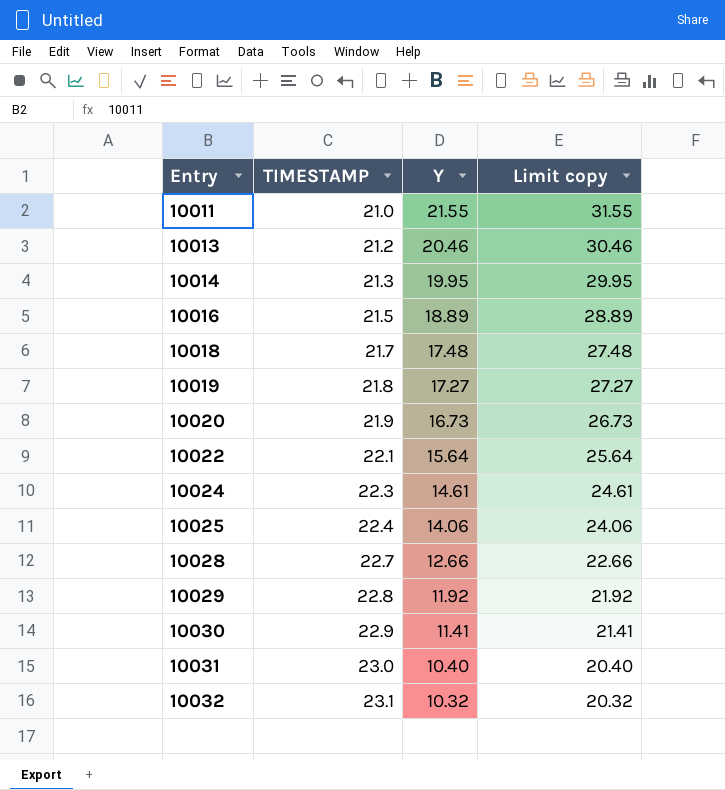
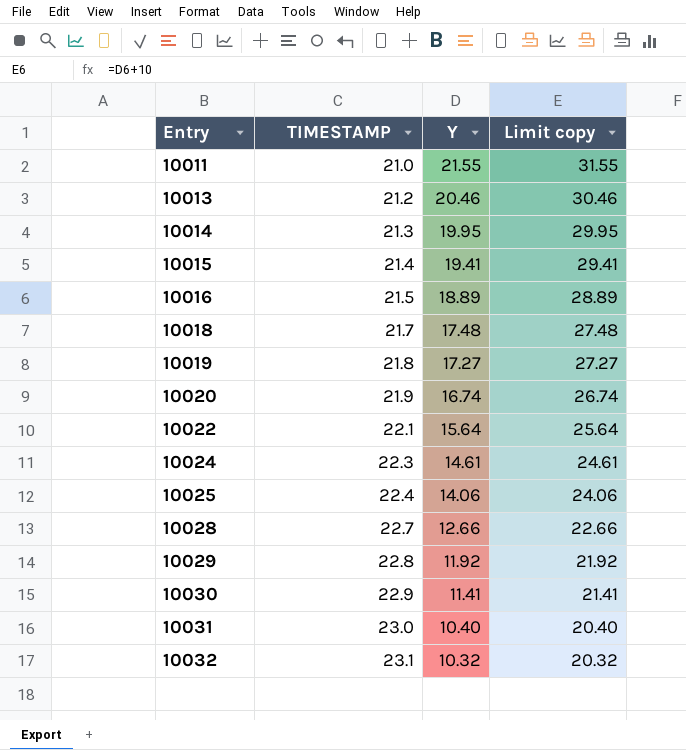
row 10015: none -> 21.4 | 19.41 | 29.41
10020 | Y: 16.73 -> 16.74
10020 | Limit copy: 26.73 -> 26.74

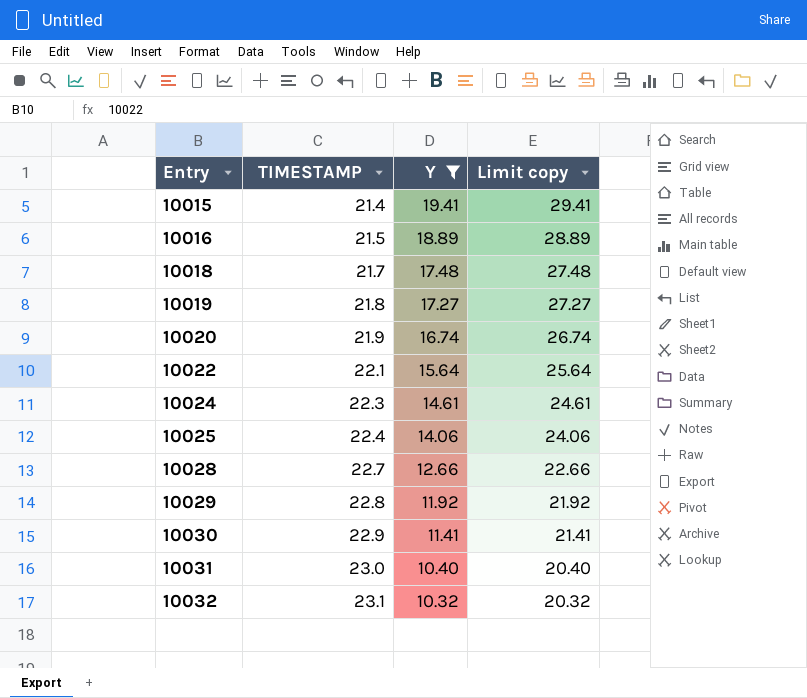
filter: none -> Y <= 19.41

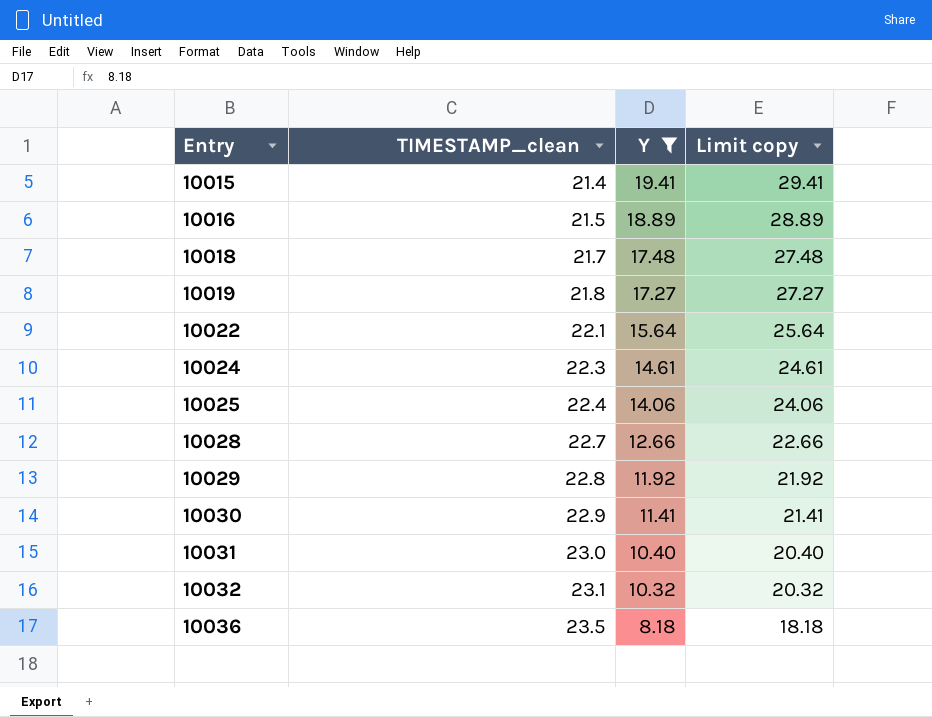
column name: TIMESTAMP -> TIMESTAMP_clean
row 10020: 21.9 | 16.74 | 26.74 -> none
row 10036: none -> 23.5 | 8.18 | 18.18

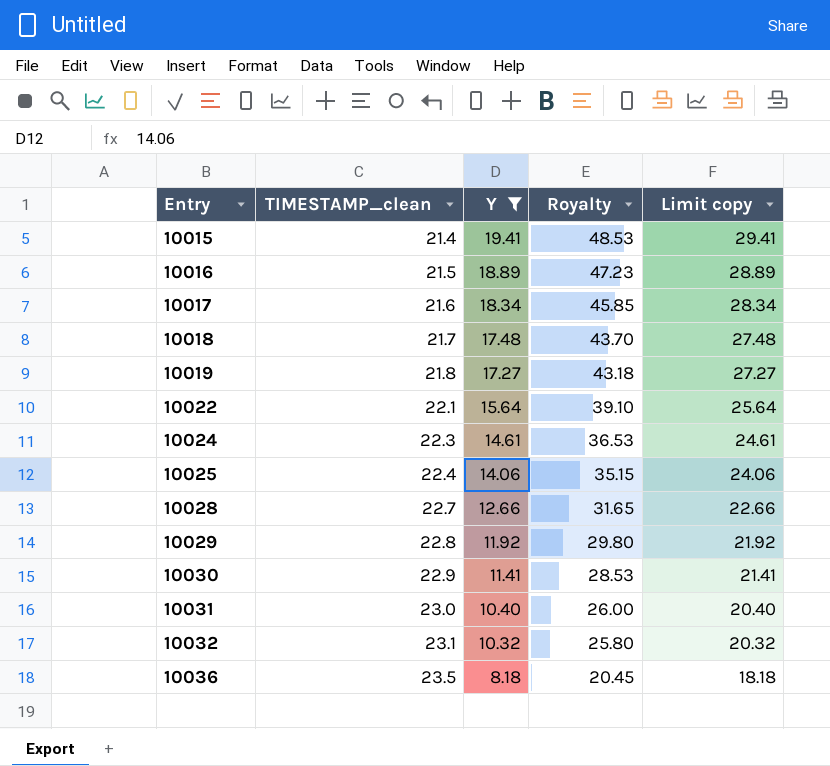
column Royalty | formula: none -> [Y] * 2.5
row 10017: none -> 21.6 | 18.34 | 45.85 | 28.34

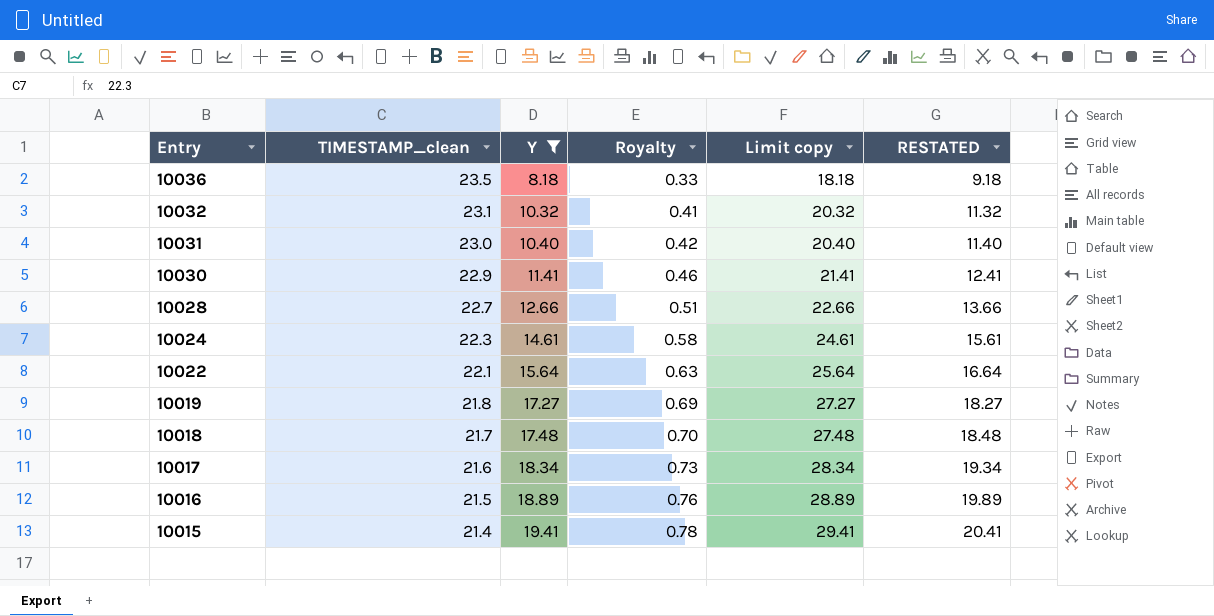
row order: Entry ascending -> Entry descending
column Royalty | formula: [Y] * 2.5 -> [Y] * 0.04
column RESTATED | formula: none -> [Y] + 1
row 10025: 22.4 | 14.06 | 35.15 | 24.06 -> none
row 10029: 22.8 | 11.92 | 29.80 | 21.92 -> none

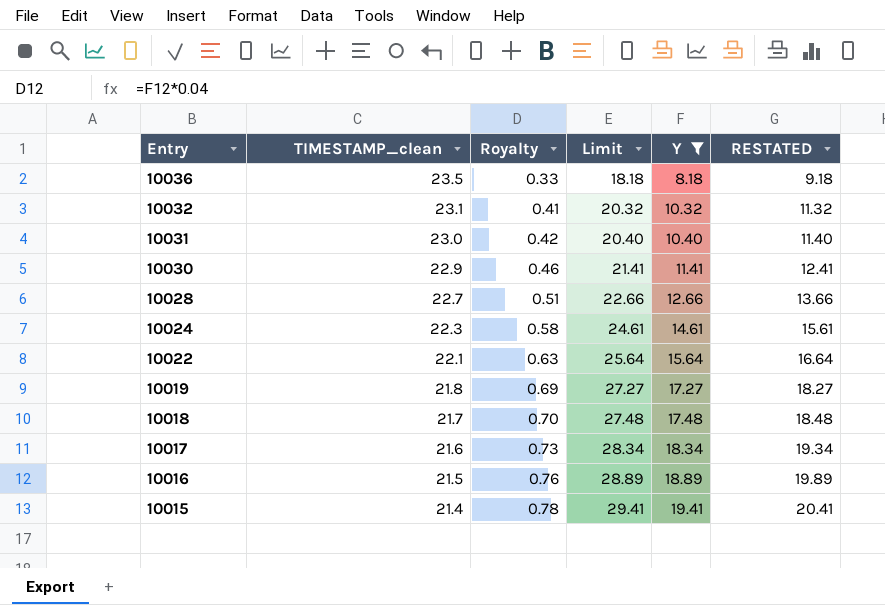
column name: Limit copy -> Limit
column Y | position: 3 -> 5

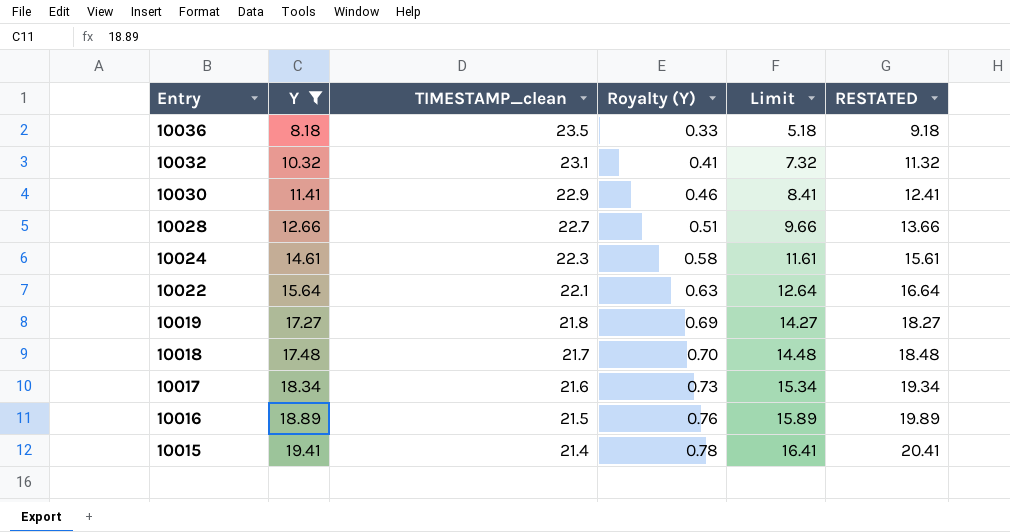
column Y | position: 5 -> 2
column name: Royalty -> Royalty (Y)
column Limit | formula: [Y] + 10 -> [Y] - 3
row 10031: 23.0 | 0.42 | 20.40 | 10.40 | 11.40 -> none

